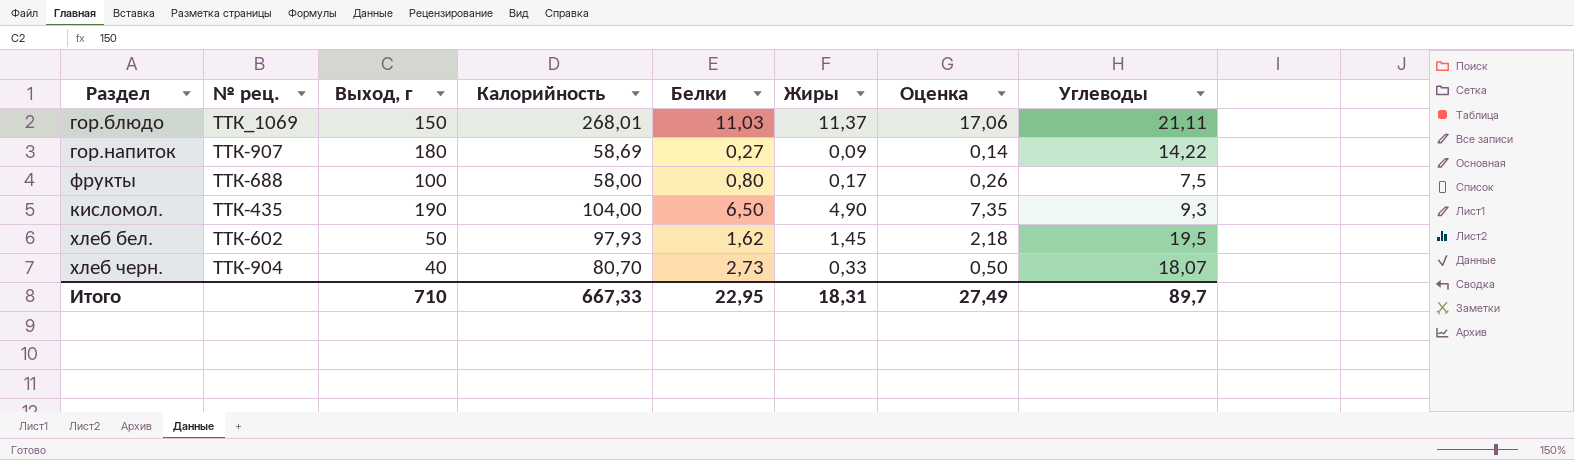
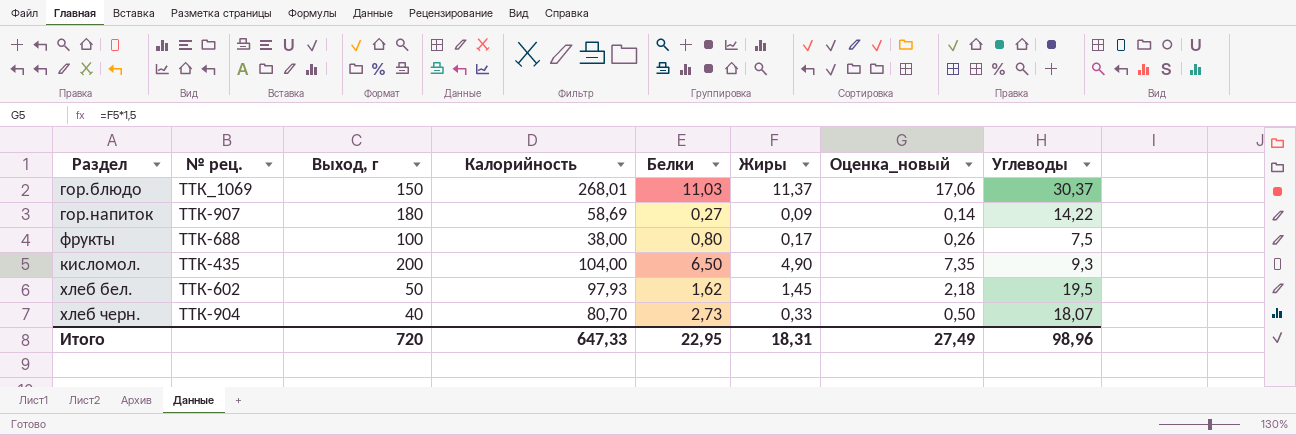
column name: Оценка -> Оценка_новый
гор.блюдо | Углеводы: 21,11 -> 30,37
фрукты | Калорийность: 58,00 -> 38,00
кисломол. | Выход, г: 190 -> 200
Итого | Выход, г: 710 -> 720
Итого | Калорийность: 667,33 -> 647,33
Итого | Углеводы: 89,7 -> 98,96

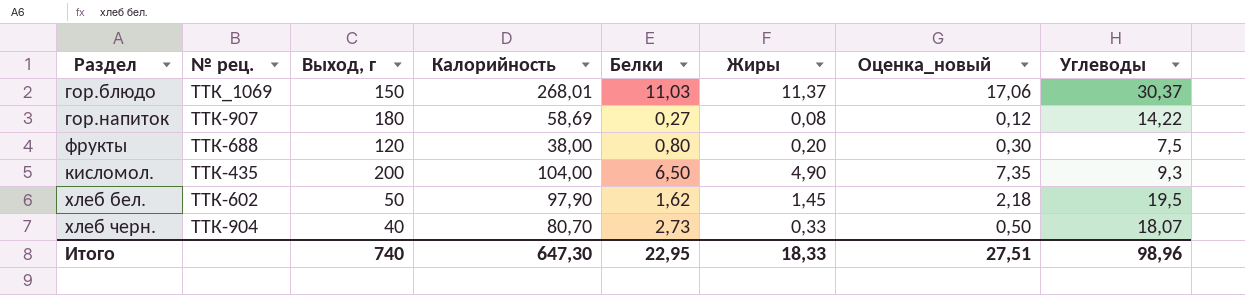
гор.напиток | Жиры: 0,09 -> 0,08
гор.напиток | Оценка_новый: 0,14 -> 0,12
фрукты | Выход, г: 100 -> 120
фрукты | Жиры: 0,17 -> 0,20
фрукты | Оценка_новый: 0,26 -> 0,30
хлеб бел. | Калорийность: 97,93 -> 97,90
Итого | Выход, г: 720 -> 740
Итого | Калорийность: 647,33 -> 647,30
Итого | Жиры: 18,31 -> 18,33
Итого | Оценка_новый: 27,49 -> 27,51

